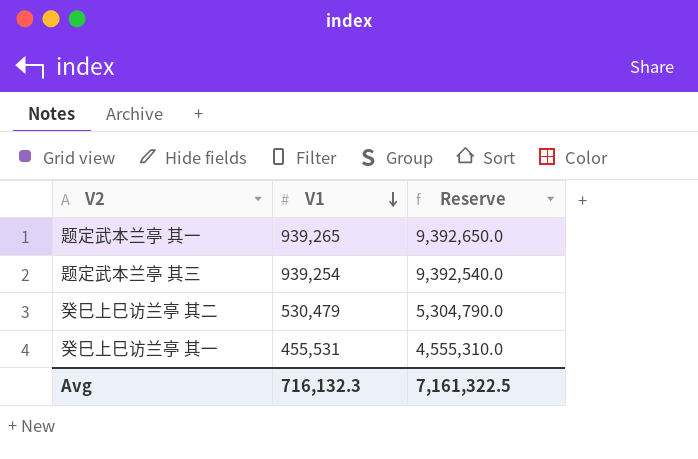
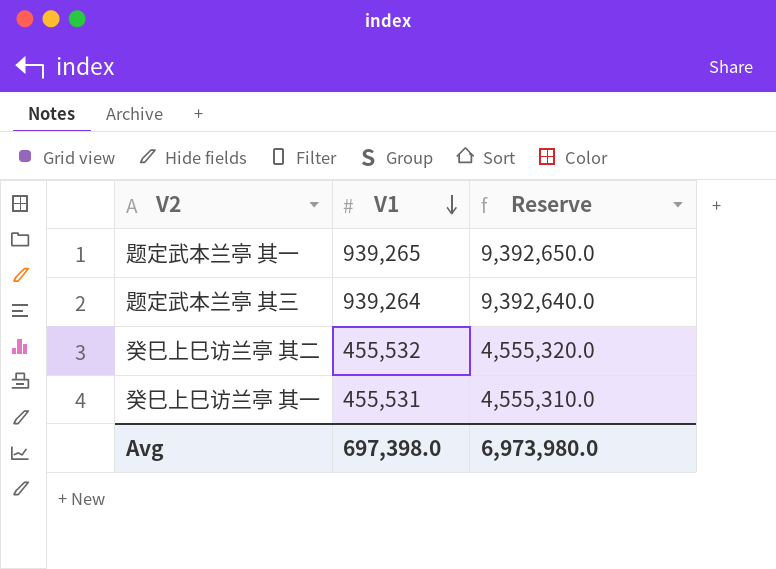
题定武本兰亭 其三 | V1: 939,254 -> 939,264
题定武本兰亭 其三 | Reserve: 9,392,540.0 -> 9,392,640.0
癸巳上巳访兰亭 其二 | V1: 530,479 -> 455,532
癸巳上巳访兰亭 其二 | Reserve: 5,304,790.0 -> 4,555,320.0
Avg | V1: 716,132.3 -> 697,398.0
Avg | Reserve: 7,161,322.5 -> 6,973,980.0

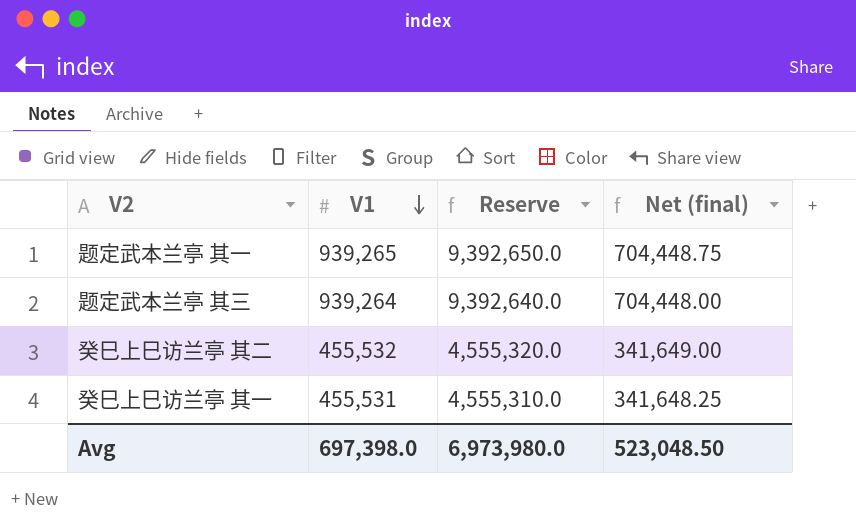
column Net (final) | formula: none -> [V1] * 0.75

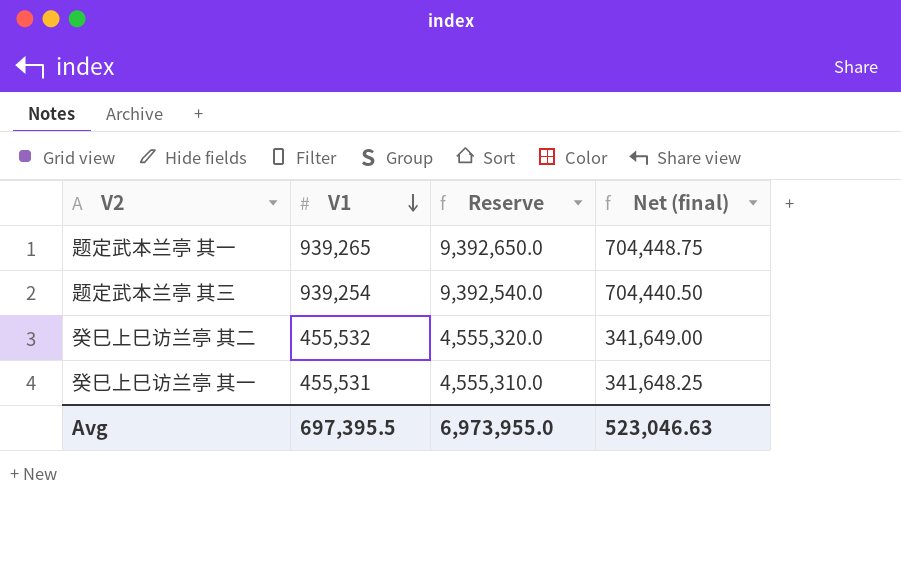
题定武本兰亭 其三 | V1: 939,264 -> 939,254
题定武本兰亭 其三 | Reserve: 9,392,640.0 -> 9,392,540.0
题定武本兰亭 其三 | Net (final): 704,448.00 -> 704,440.50
Avg | V1: 697,398.0 -> 697,395.5
Avg | Reserve: 6,973,980.0 -> 6,973,955.0
Avg | Net (final): 523,048.50 -> 523,046.63

